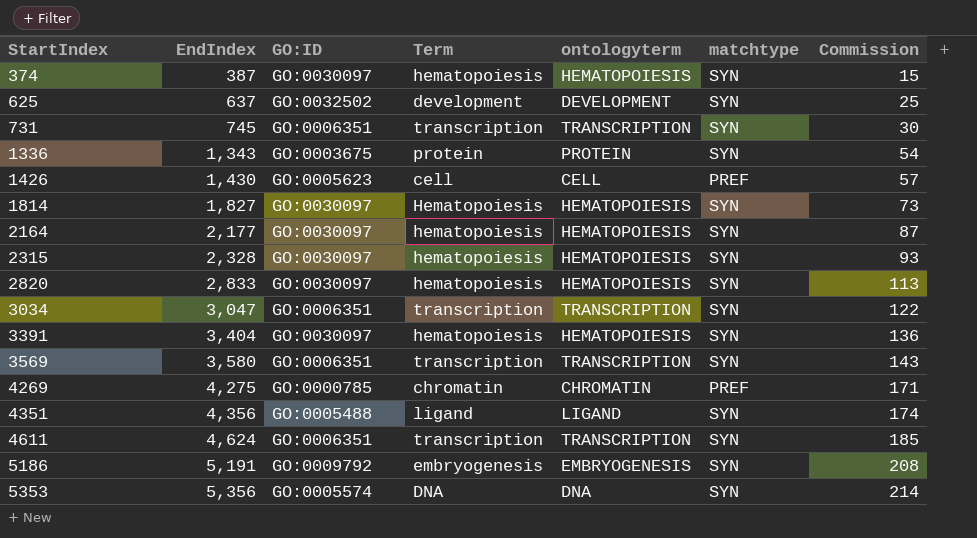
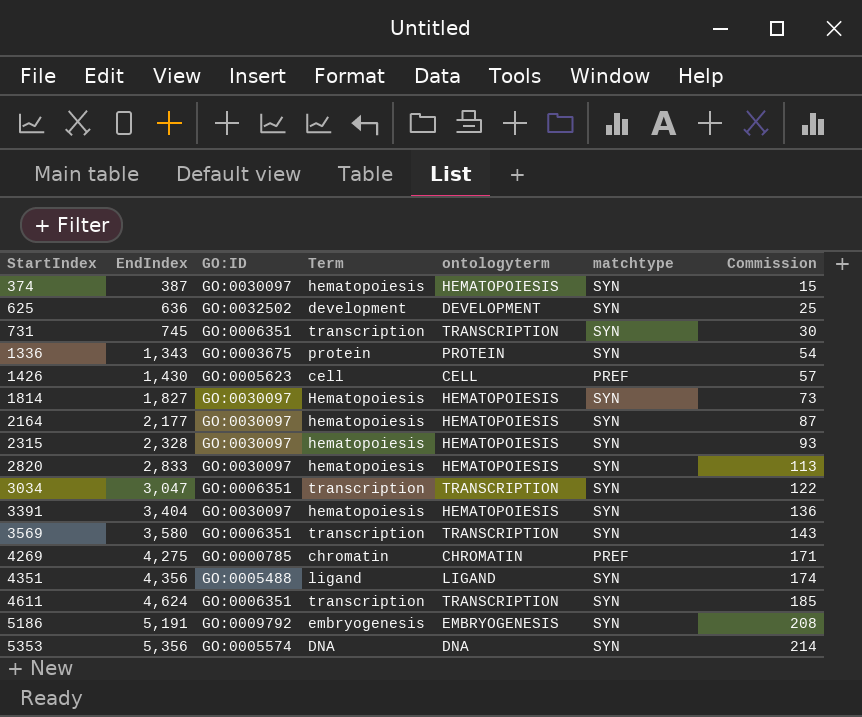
625 | EndIndex: 637 -> 636

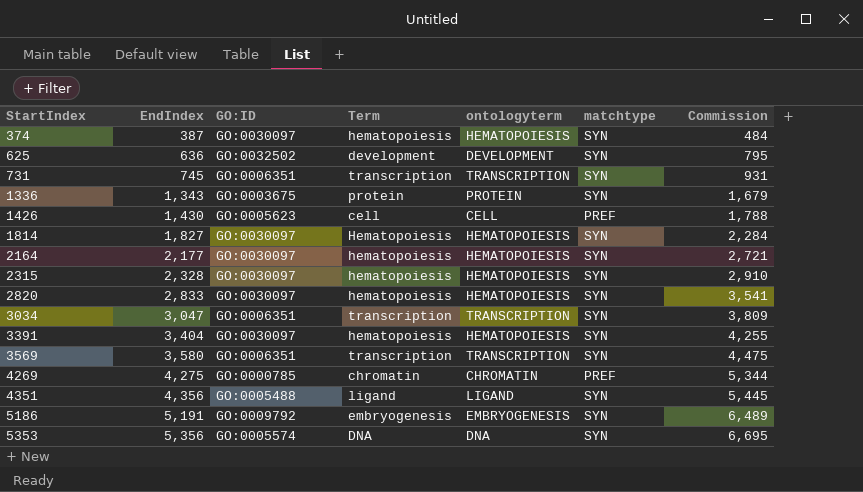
column Commission | formula: [EndIndex] * 0.04 -> [EndIndex] * 1.25
row 4611: 4,624 | GO:0006351 | transcription | TRANSCRIPTION | SYN | 185 -> none

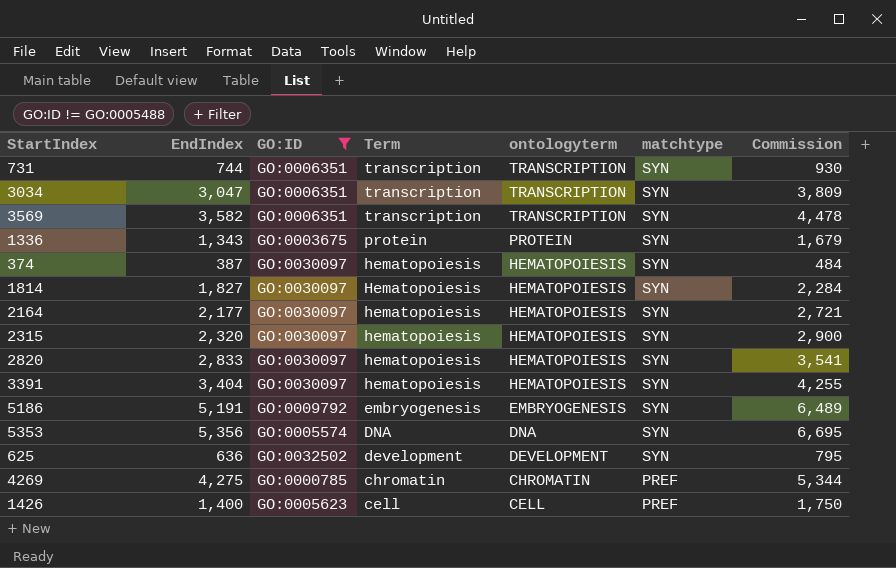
filter: none -> GO:ID != GO:0005488
row order: StartIndex ascending -> Term descending
731 | EndIndex: 745 -> 744
731 | Commission: 931 -> 930
3569 | EndIndex: 3,580 -> 3,582
3569 | Commission: 4,475 -> 4,478
2315 | EndIndex: 2,328 -> 2,320
2315 | Commission: 2,910 -> 2,900
1426 | EndIndex: 1,430 -> 1,400
1426 | Commission: 1,788 -> 1,750

